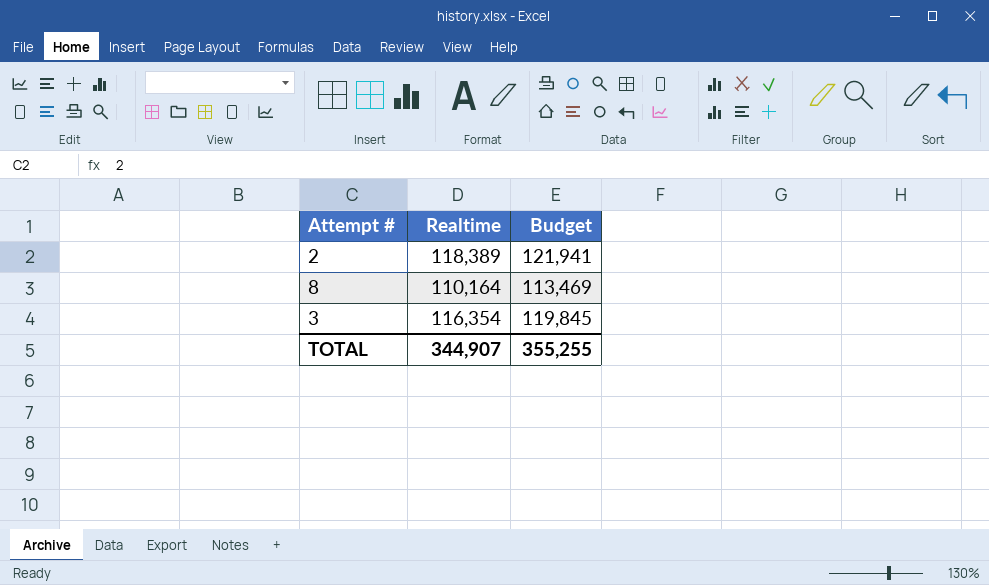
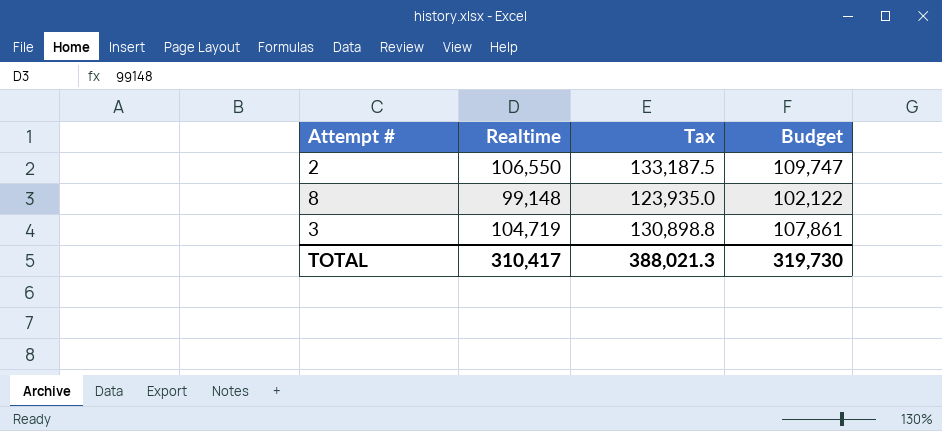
column Tax | formula: none -> [Realtime] * 1.25
2 | Realtime: 118,389 -> 106,550
2 | Budget: 121,941 -> 109,747
8 | Realtime: 110,164 -> 99,148
8 | Budget: 113,469 -> 102,122
3 | Realtime: 116,354 -> 104,719
3 | Budget: 119,845 -> 107,861
TOTAL | Realtime: 344,907 -> 310,417
TOTAL | Budget: 355,255 -> 319,730

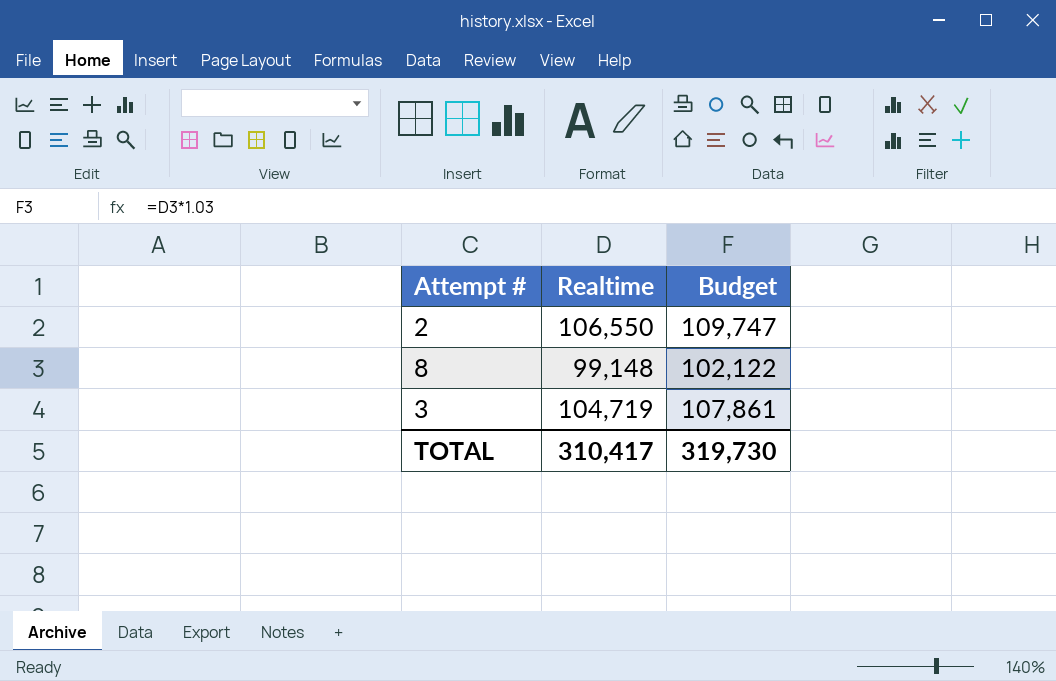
column Tax | formula: [Realtime] * 1.25 -> none

